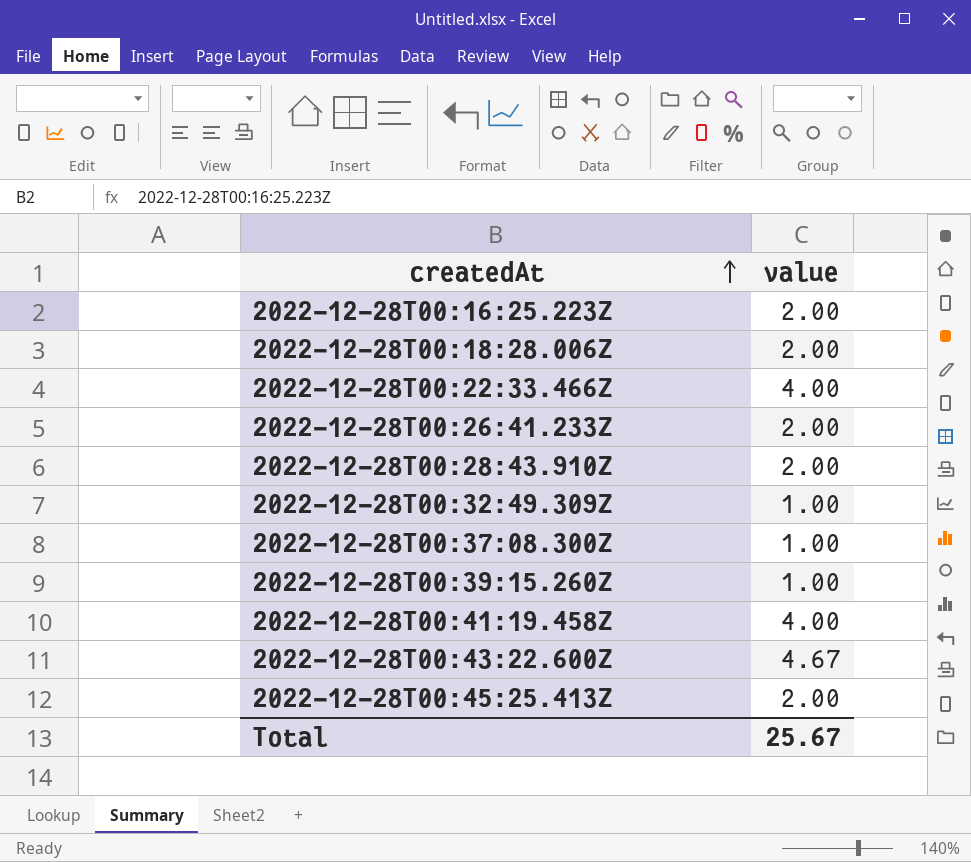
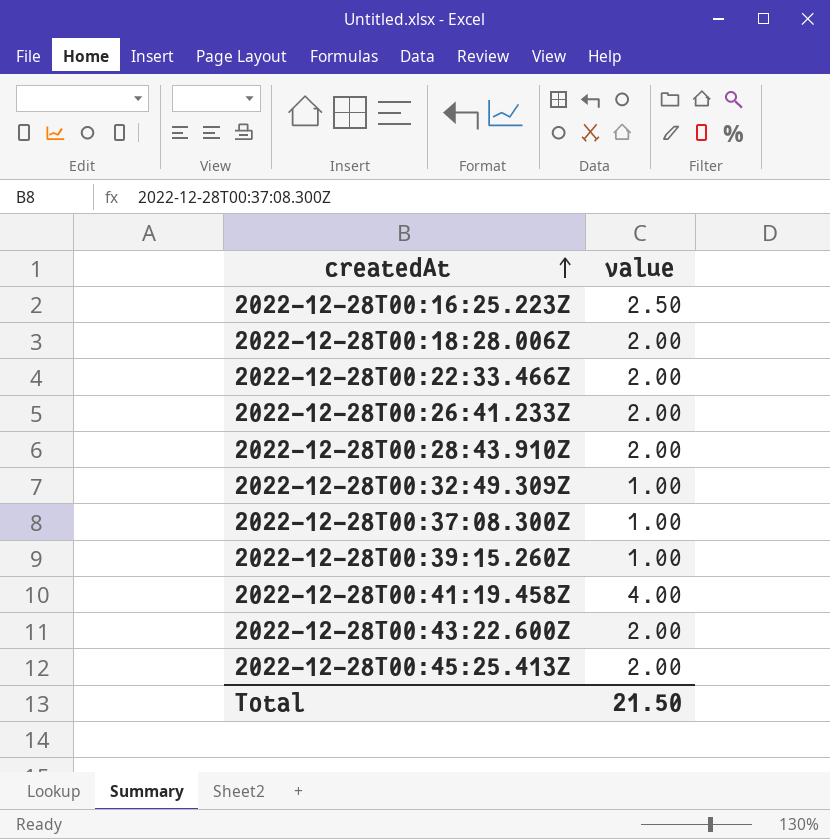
2022-12-28T00:16:25.223Z | value: 2.00 -> 2.50
2022-12-28T00:22:33.466Z | value: 4.00 -> 2.00
2022-12-28T00:43:22.600Z | value: 4.67 -> 2.00
Total | value: 25.67 -> 21.50

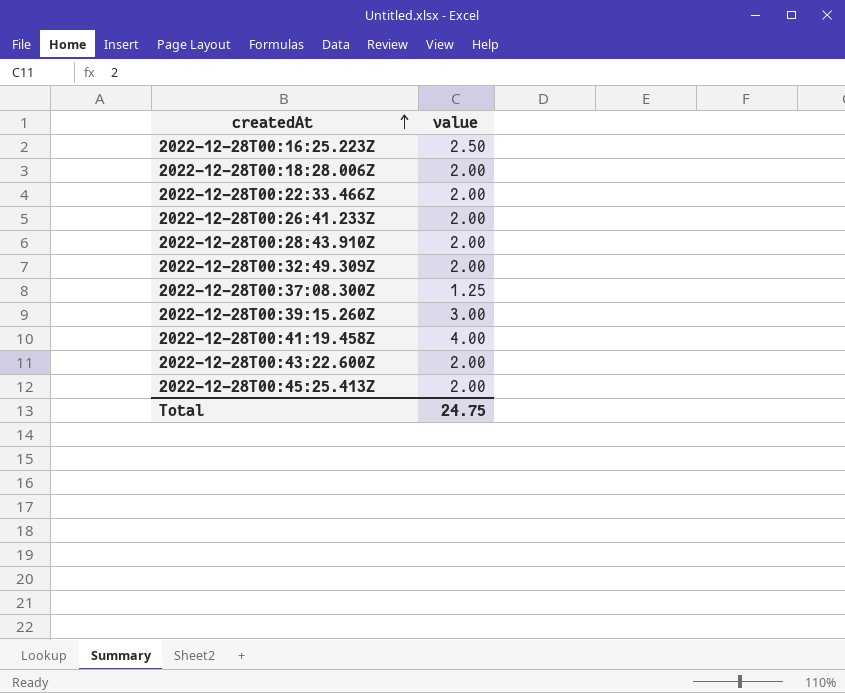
2022-12-28T00:32:49.309Z | value: 1.00 -> 2.00
2022-12-28T00:37:08.300Z | value: 1.00 -> 1.25
2022-12-28T00:39:15.260Z | value: 1.00 -> 3.00
Total | value: 21.50 -> 24.75

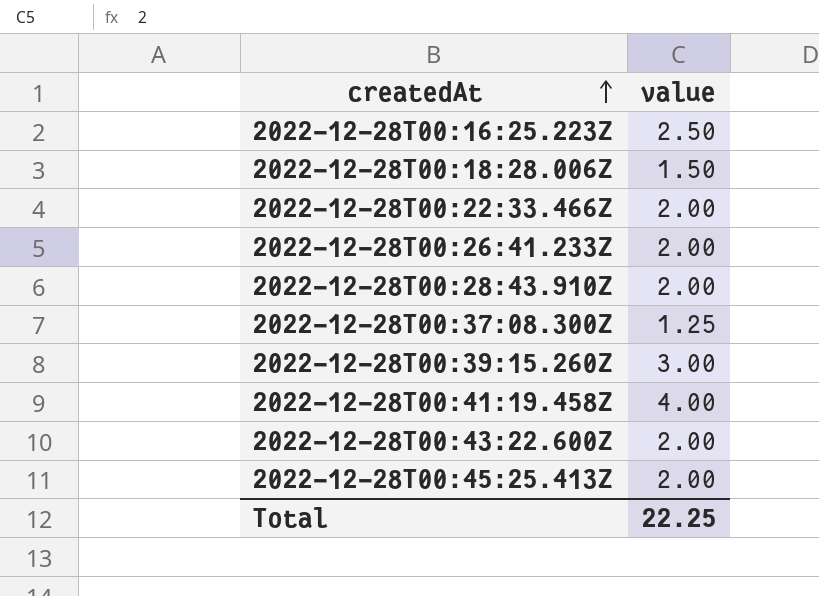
row 2022-12-28T00:32:49.309Z: 2.00 -> none
2022-12-28T00:18:28.006Z | value: 2.00 -> 1.50
Total | value: 24.75 -> 22.25

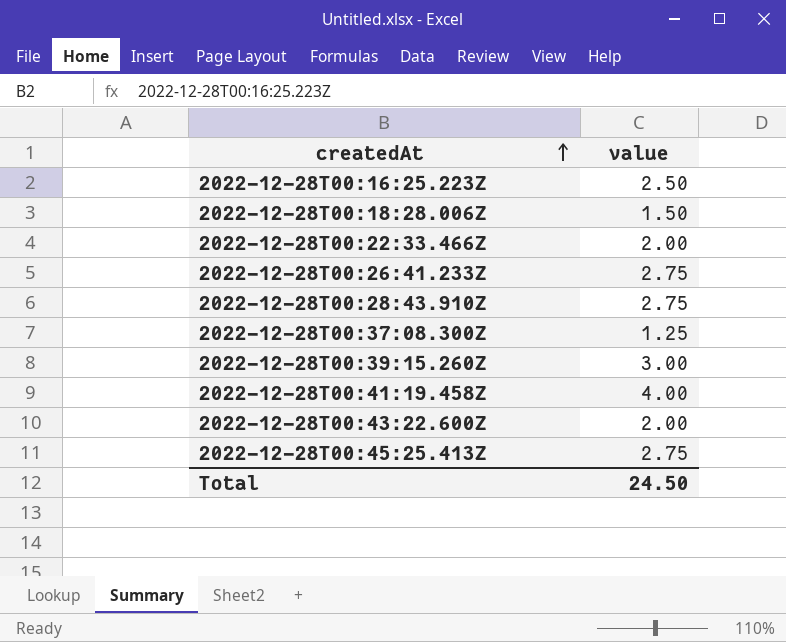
2022-12-28T00:26:41.233Z | value: 2.00 -> 2.75
2022-12-28T00:28:43.910Z | value: 2.00 -> 2.75
2022-12-28T00:45:25.413Z | value: 2.00 -> 2.75
Total | value: 22.25 -> 24.50

